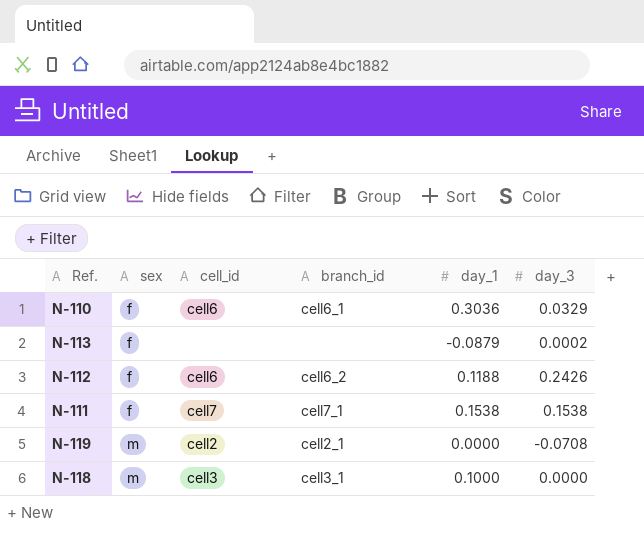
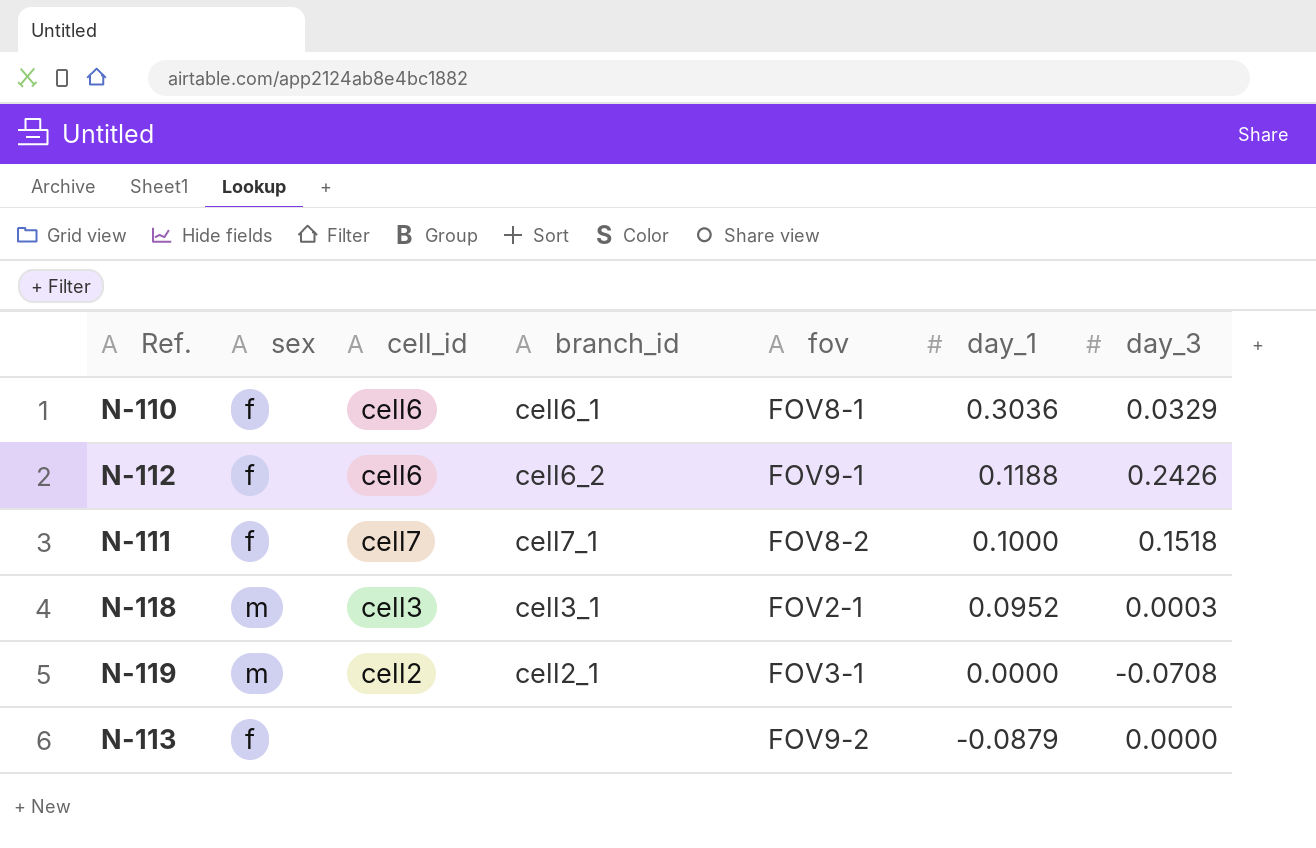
row order: sex ascending -> day_1 descending
column fov | position: none -> 5
N-111 | day_1: 0.1538 -> 0.1000
N-111 | day_3: 0.1538 -> 0.1518
N-118 | day_1: 0.1000 -> 0.0952
N-118 | day_3: 0.0000 -> 0.0003
N-113 | day_3: 0.0002 -> 0.0000

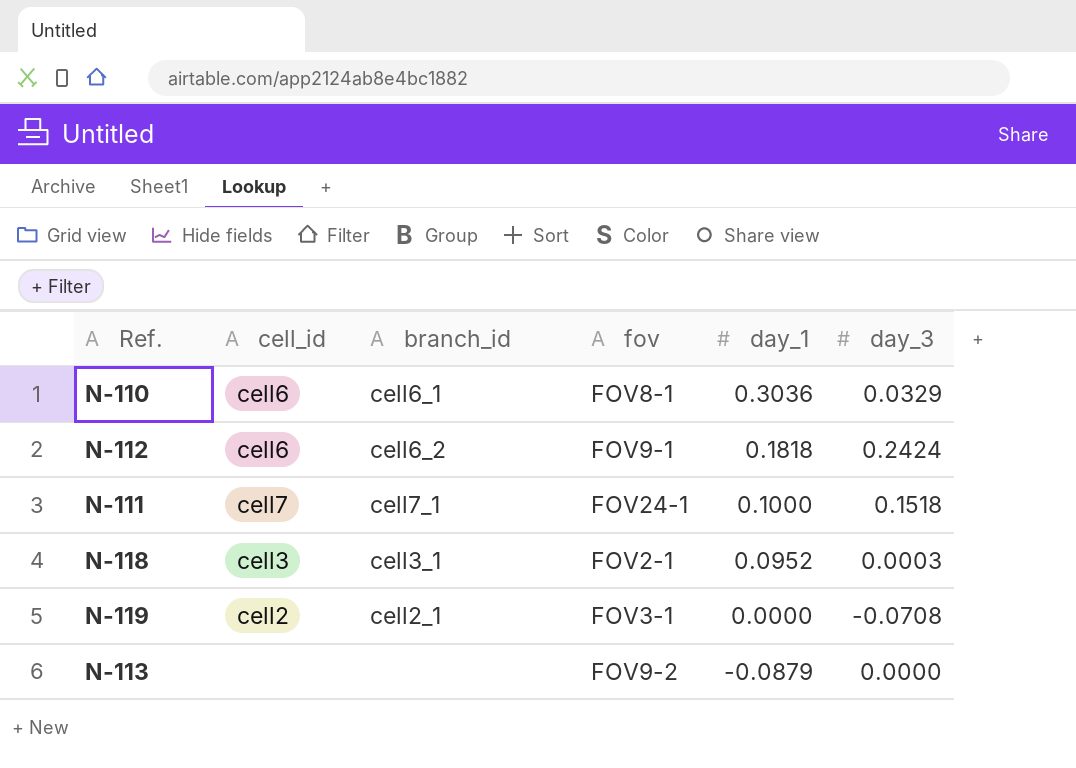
column sex | position: 2 -> none
N-112 | day_1: 0.1188 -> 0.1818
N-112 | day_3: 0.2426 -> 0.2424
N-111 | fov: FOV8-2 -> FOV24-1

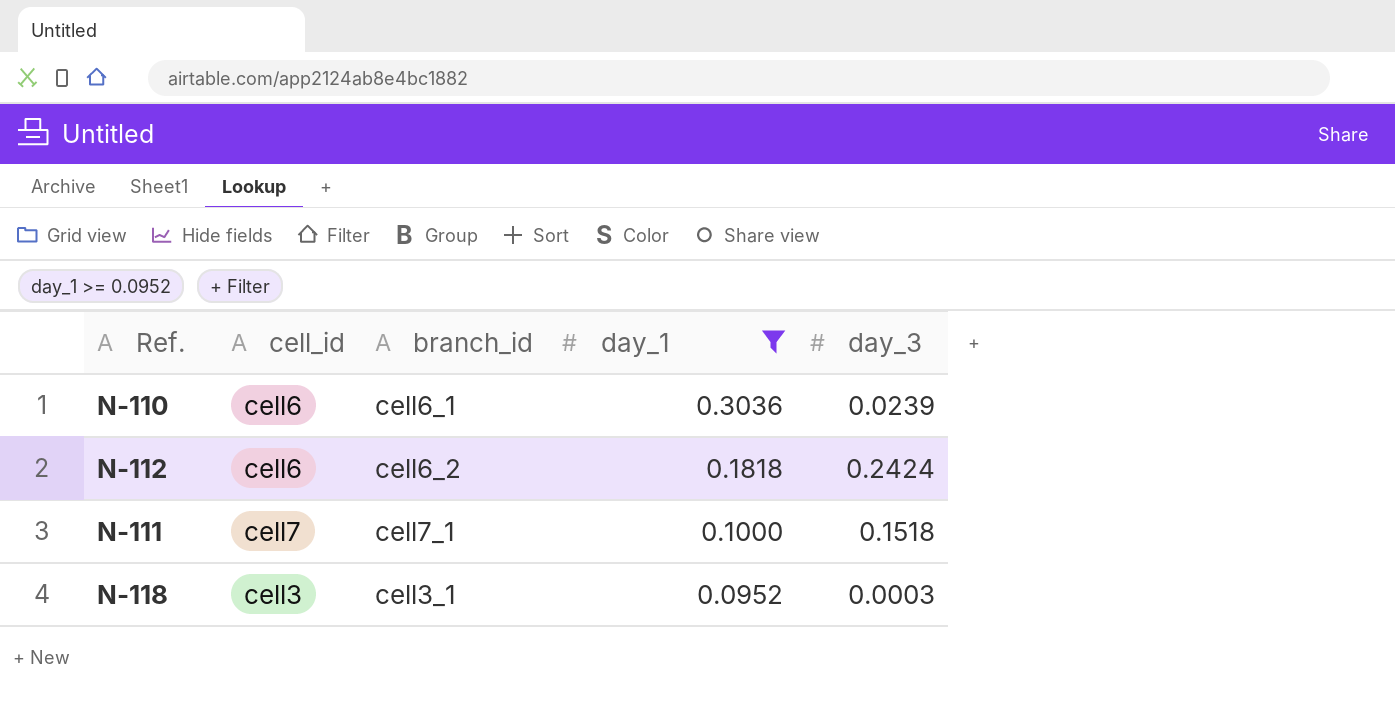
filter: none -> day_1 >= 0.0952
column fov | position: 4 -> none
N-110 | day_3: 0.0329 -> 0.0239

